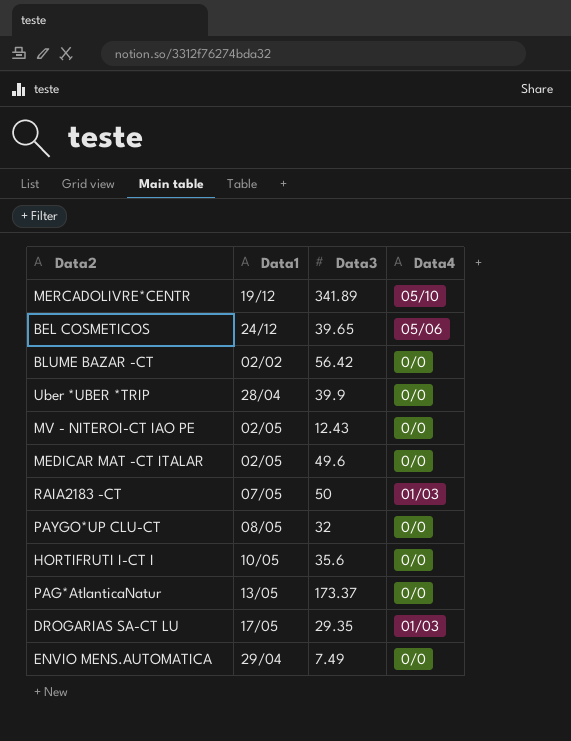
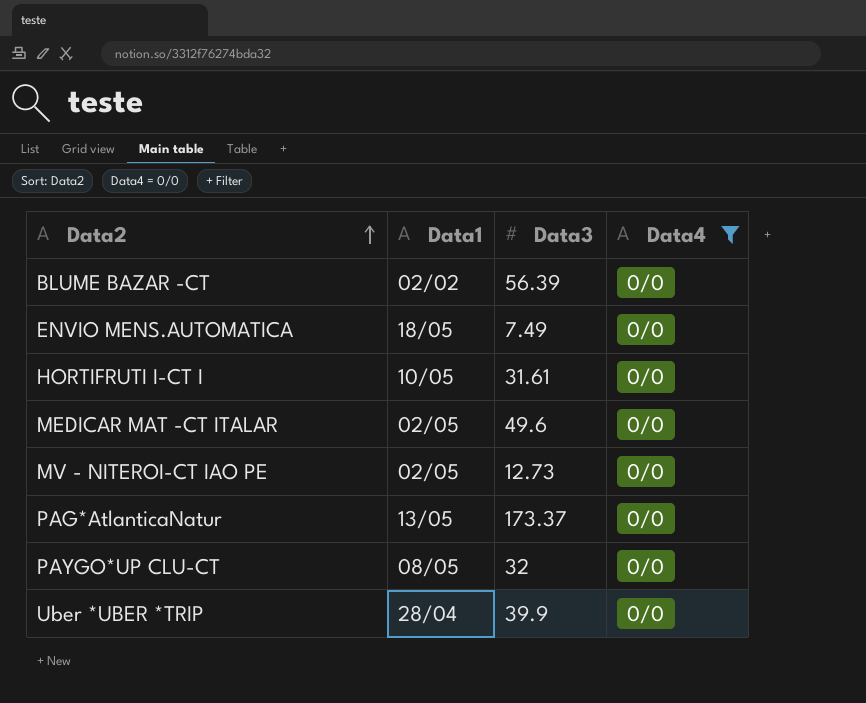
filter: none -> Data4 = 0/0
row order: none -> Data2 ascending
BLUME BAZAR -CT | Data3: 56.42 -> 56.39
ENVIO MENS.AUTOMATICA | Data1: 29/04 -> 18/05
HORTIFRUTI I-CT I | Data3: 35.6 -> 31.61
MV - NITEROI-CT IAO PE | Data3: 12.43 -> 12.73

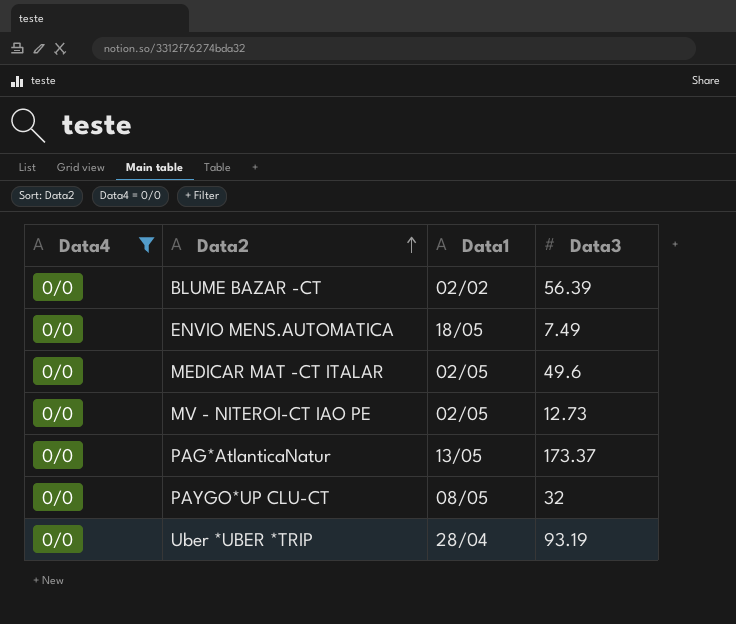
column Data4 | position: 4 -> 1
row HORTIFRUTI I-CT I: 10/05 | 31.61 | 0/0 -> none
Uber *UBER *TRIP | Data3: 39.9 -> 93.19

